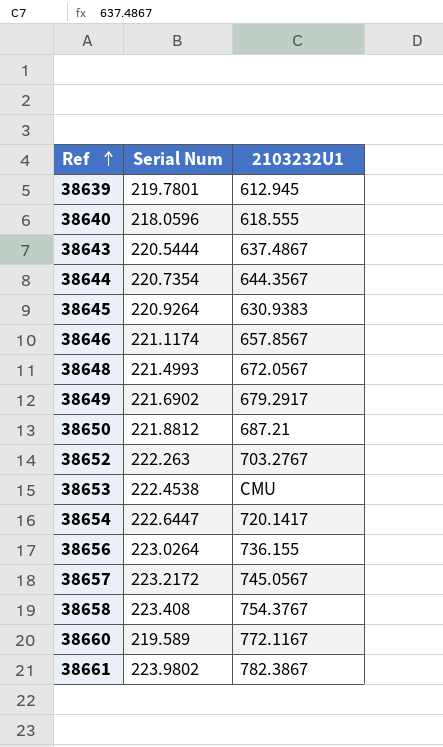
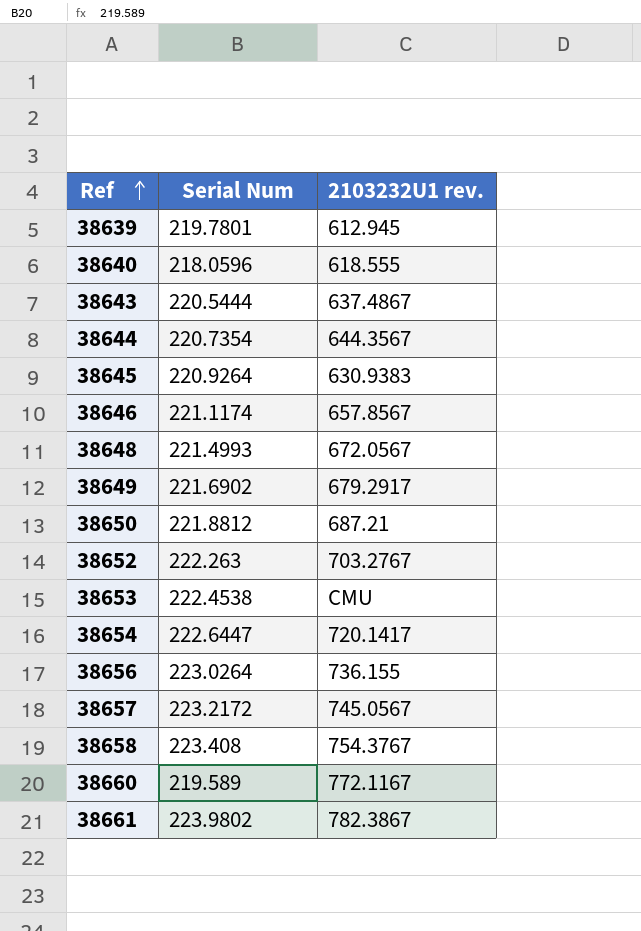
column name: 2103232U1 -> 2103232U1 rev.

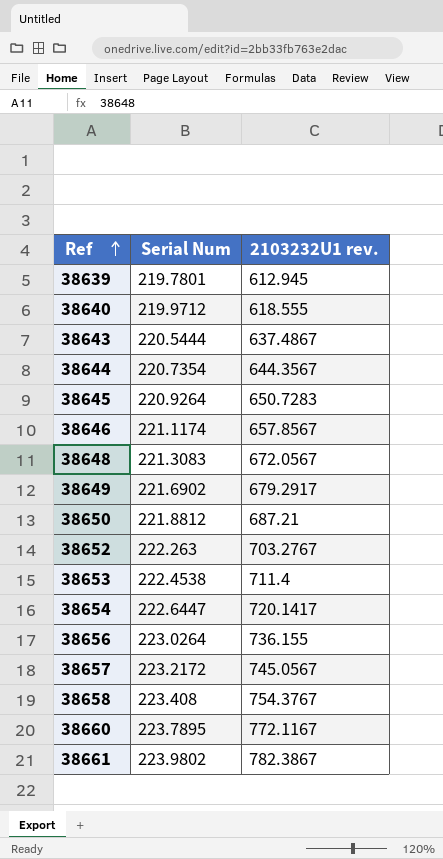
38640 | Serial Num: 218.0596 -> 219.9712
38645 | 2103232U1 rev.: 630.9383 -> 650.7283
38648 | Serial Num: 221.4993 -> 221.3083
38653 | 2103232U1 rev.: CMU -> 711.4
38660 | Serial Num: 219.589 -> 223.7895

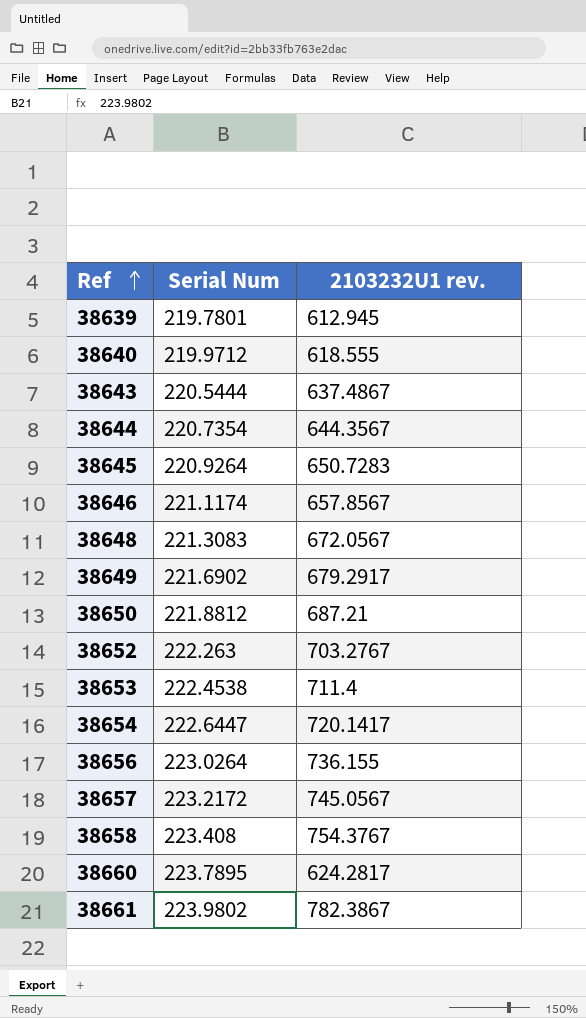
38660 | 2103232U1 rev.: 772.1167 -> 624.2817

